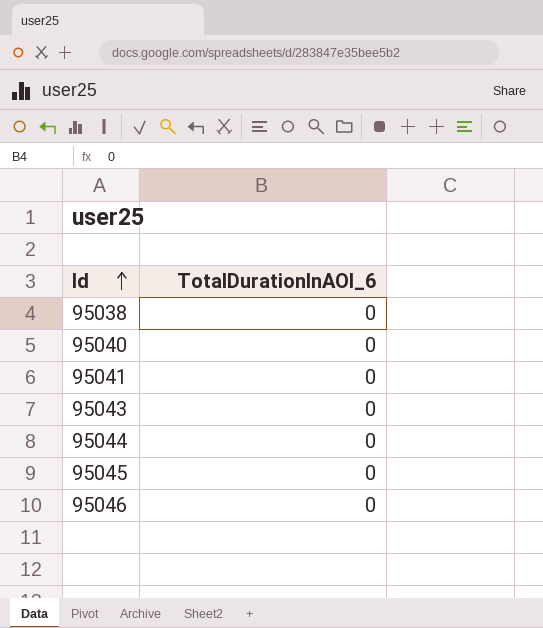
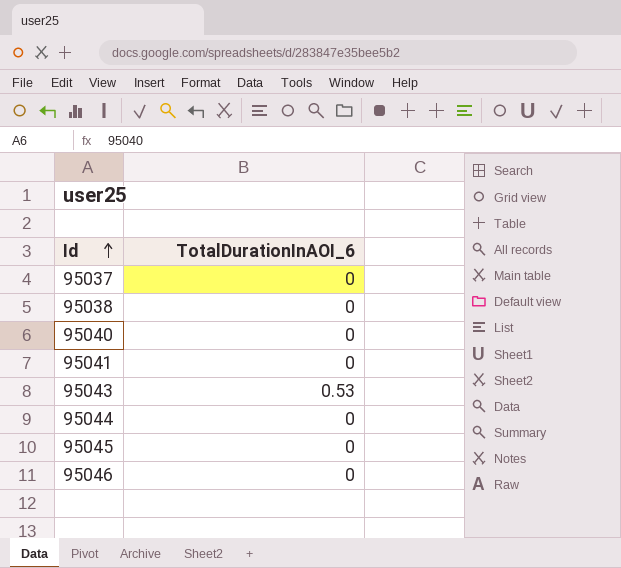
row 95037: none -> 0
95043 | TotalDurationInAOI_6: 0 -> 0.53

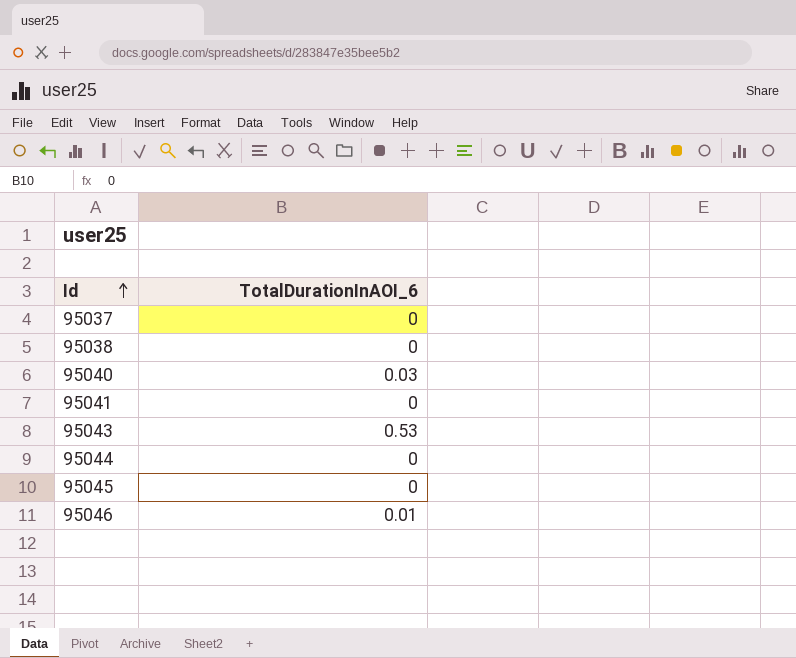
95040 | TotalDurationInAOI_6: 0 -> 0.03
95046 | TotalDurationInAOI_6: 0 -> 0.01

